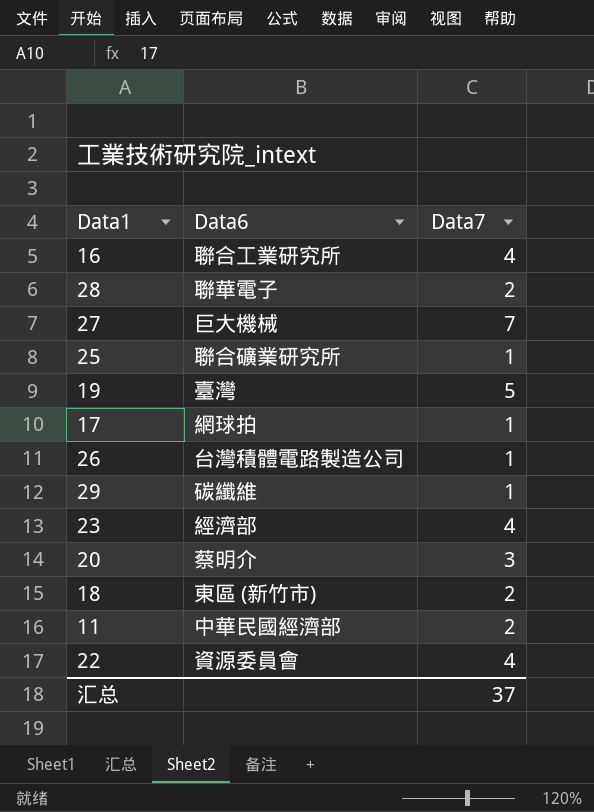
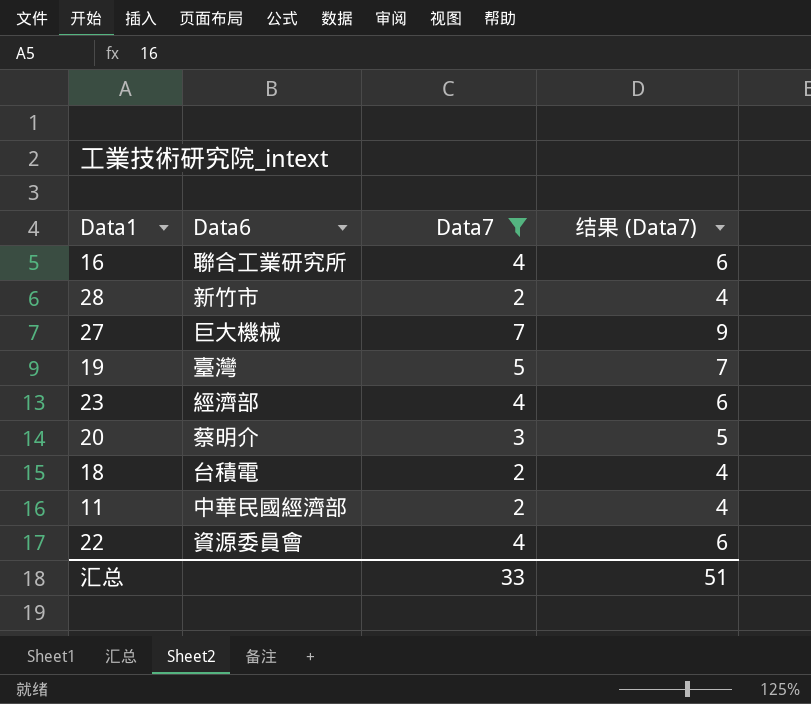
filter: none -> Data7 != 1
column 结果 (Data7) | formula: none -> [Data7] + 2
28 | Data6: 聯華電子 -> 新竹市
18 | Data6: 東區 (新竹市) -> 台積電
汇总 | Data7: 37 -> 33

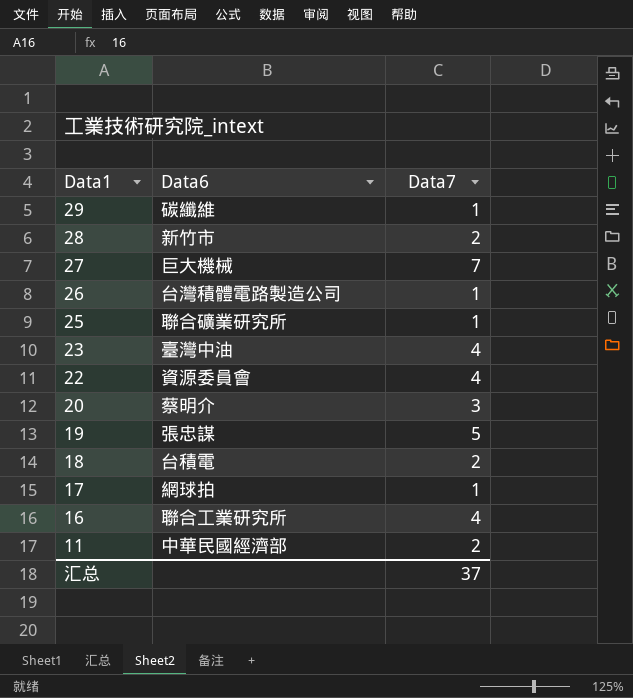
filter: Data7 != 1 -> none
row order: none -> Data1 descending
column 结果 (Data7) | formula: [Data7] + 2 -> none
23 | Data6: 經濟部 -> 臺灣中油
19 | Data6: 臺灣 -> 張忠謀
汇总 | Data7: 33 -> 37

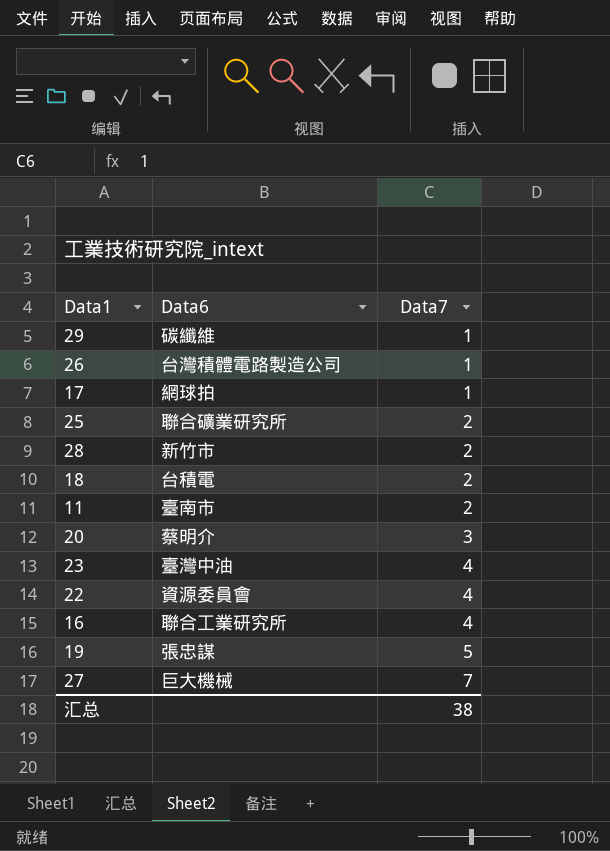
row order: Data1 descending -> Data7 ascending
25 | Data7: 1 -> 2
11 | Data6: 中華民國經濟部 -> 臺南市
汇总 | Data7: 37 -> 38

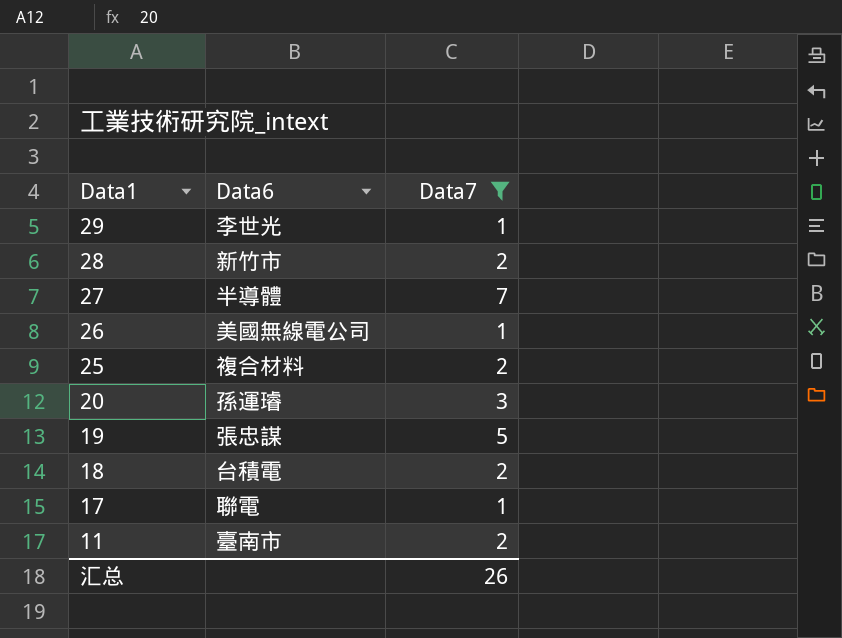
filter: none -> Data7 != 4
row order: Data7 ascending -> Data1 descending
29 | Data6: 碳纖維 -> 李世光
27 | Data6: 巨大機械 -> 半導體
26 | Data6: 台灣積體電路製造公司 -> 美國無線電公司
25 | Data6: 聯合礦業研究所 -> 複合材料
20 | Data6: 蔡明介 -> 孫運璿
17 | Data6: 網球拍 -> 聯電
汇总 | Data7: 38 -> 26

